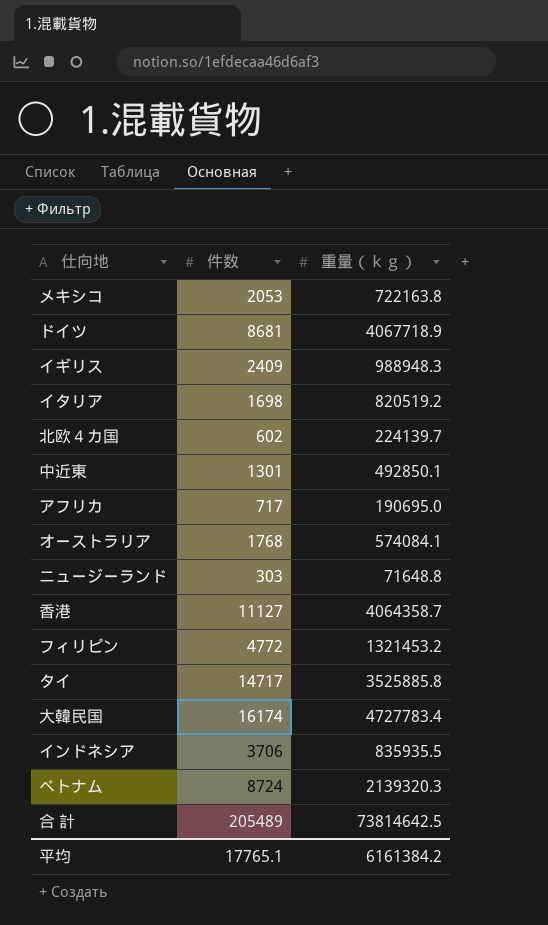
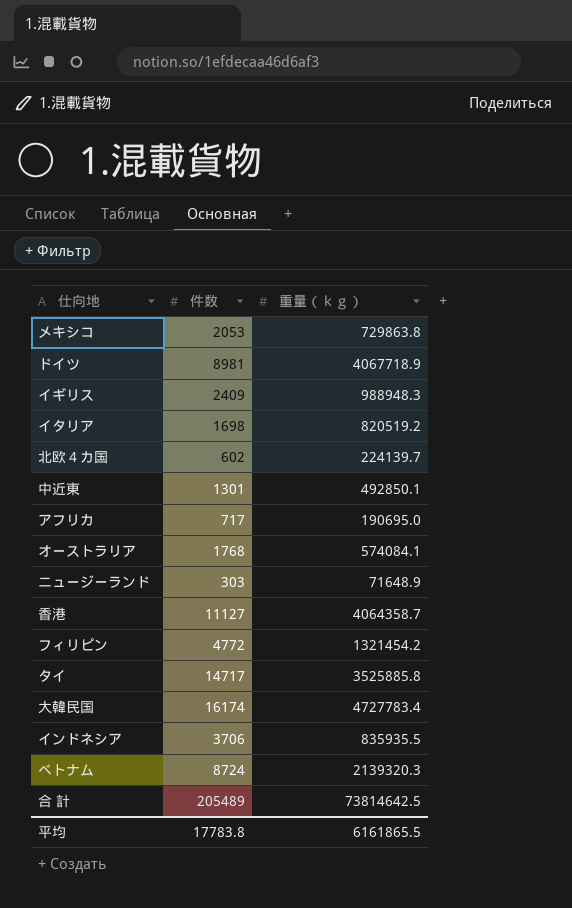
メキシコ | 重量（ｋｇ）: 722163.8 -> 729863.8
ドイツ | 件数: 8681 -> 8981
ニュージーランド | 重量（ｋｇ）: 71648.8 -> 71648.9
フィリピン | 重量（ｋｇ）: 1321453.2 -> 1321454.2
平均 | 件数: 17765.1 -> 17783.8
平均 | 重量（ｋｇ）: 6161384.2 -> 6161865.5

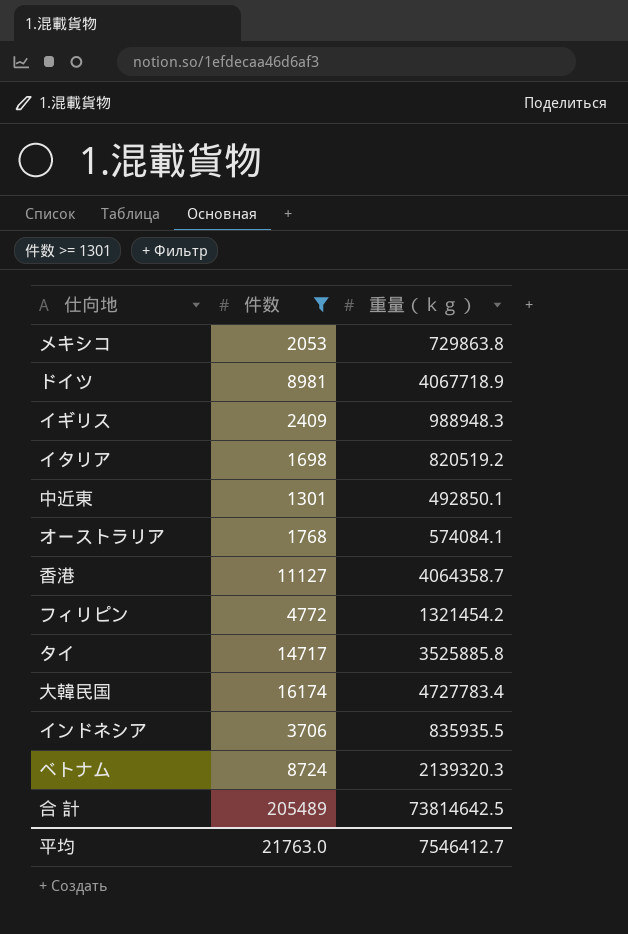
filter: none -> 件数 >= 1301
平均 | 件数: 17783.8 -> 21763.0
平均 | 重量（ｋｇ）: 6161865.5 -> 7546412.7

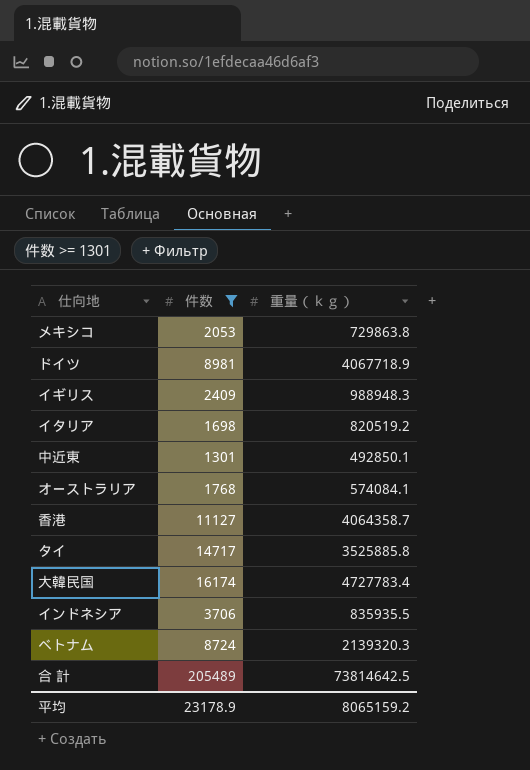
row フィリピン: 4772 | 1321454.2 -> none
平均 | 件数: 21763.0 -> 23178.9
平均 | 重量（ｋｇ）: 7546412.7 -> 8065159.2

